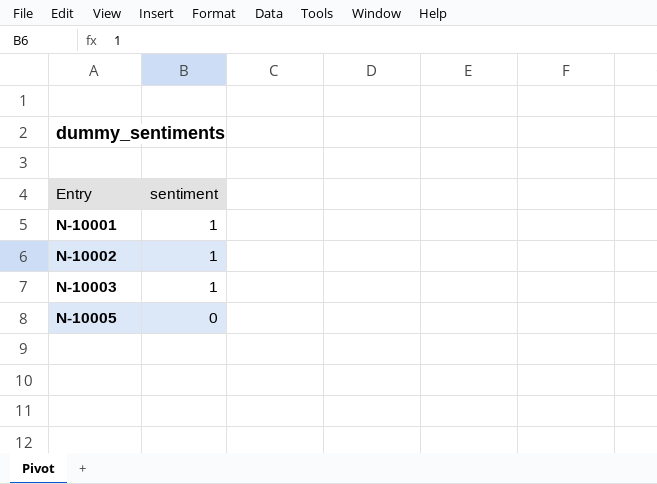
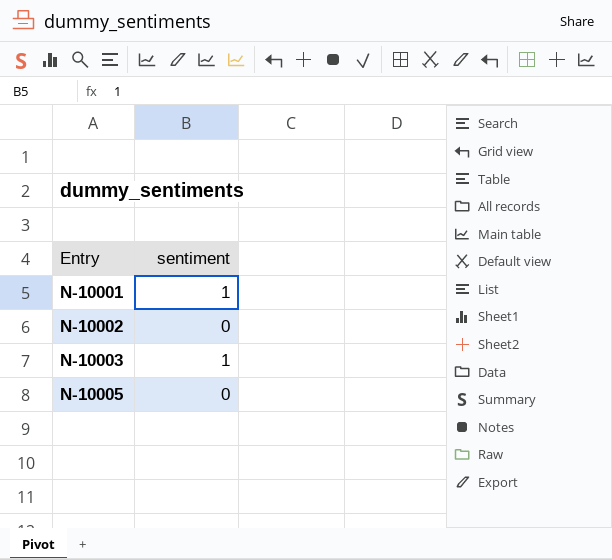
N-10002 | sentiment: 1 -> 0

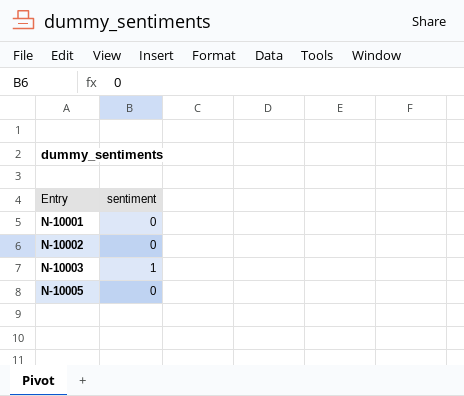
N-10001 | sentiment: 1 -> 0

